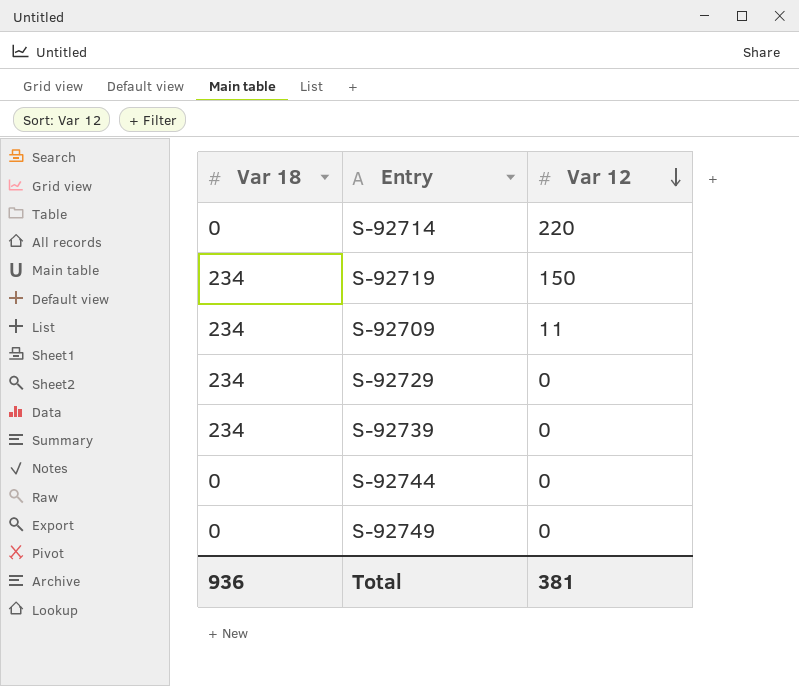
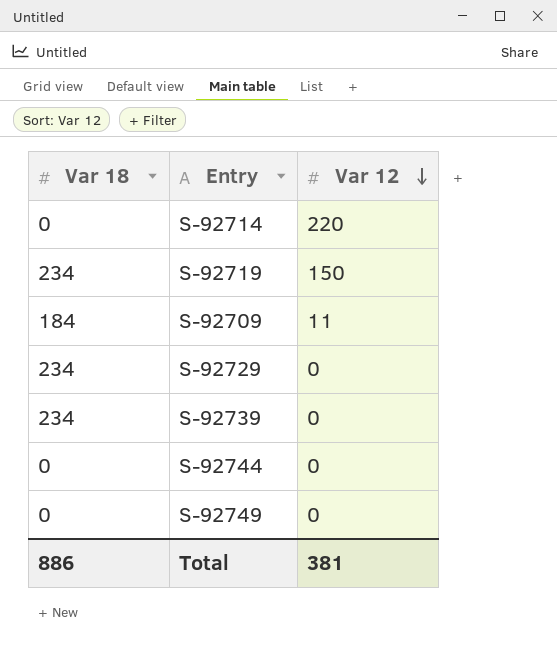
S-92709 | Var 18: 234 -> 184
Total | Var 18: 936 -> 886

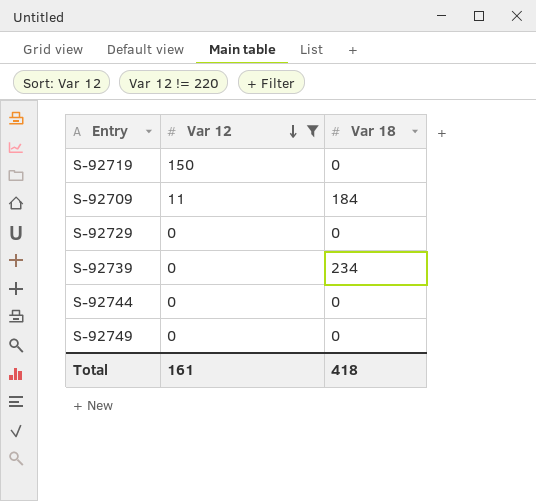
filter: none -> Var 12 != 220
column Var 18 | position: 1 -> 3
S-92719 | Var 18: 234 -> 0
S-92729 | Var 18: 234 -> 0
Total | Var 12: 381 -> 161
Total | Var 18: 886 -> 418

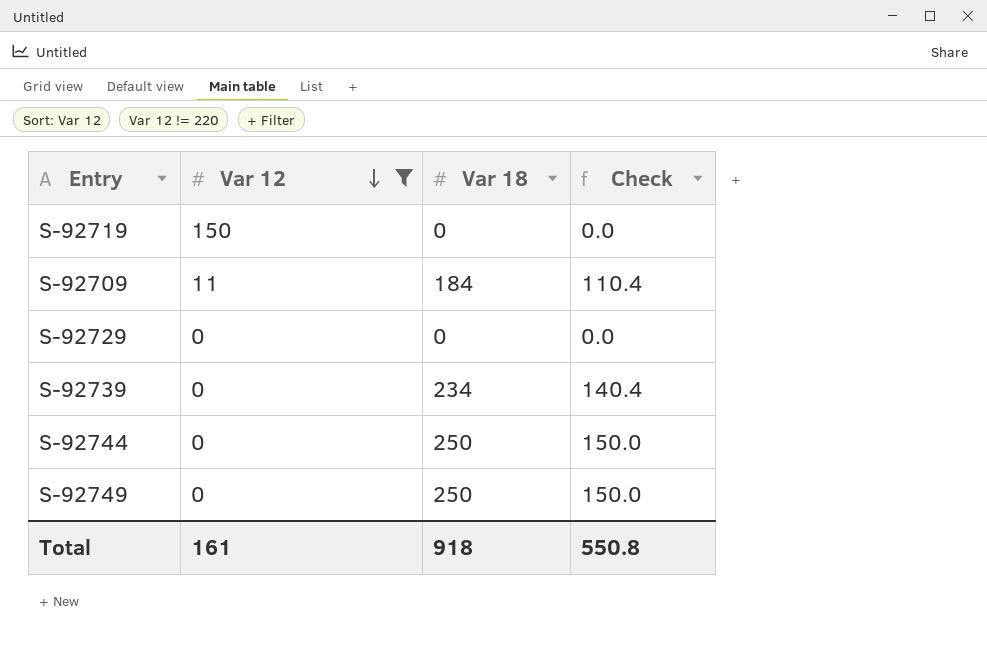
column Check | formula: none -> [Var 18] * 0.6
S-92744 | Var 18: 0 -> 250
S-92749 | Var 18: 0 -> 250
Total | Var 18: 418 -> 918

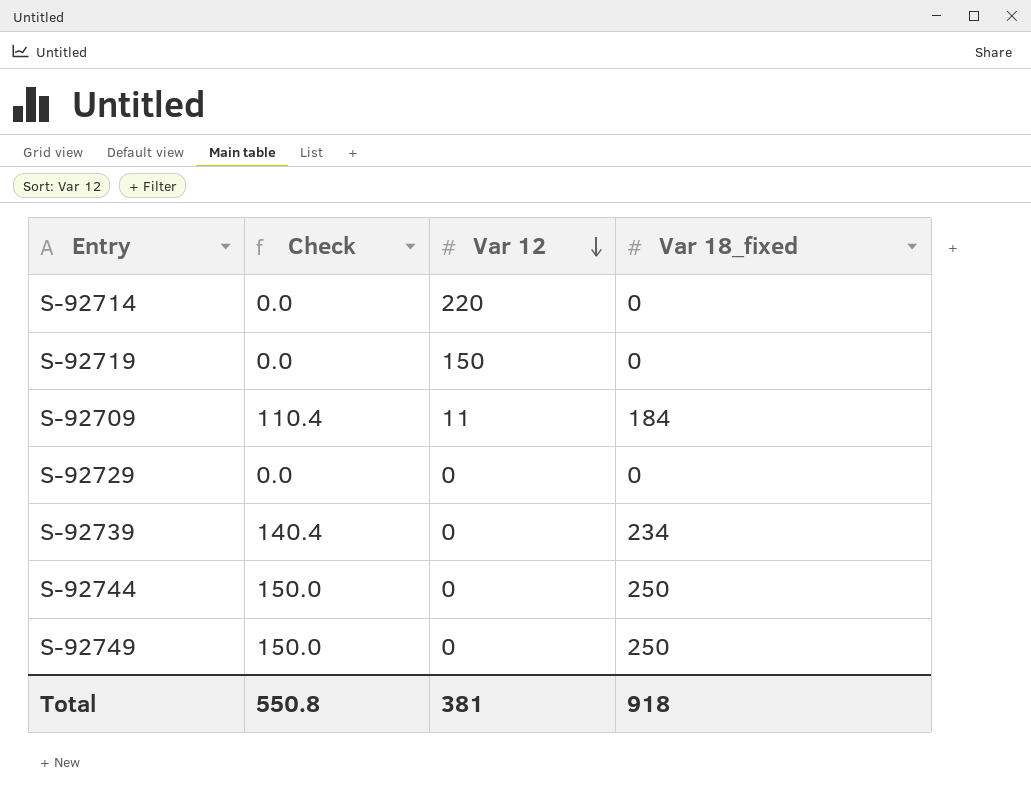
filter: Var 12 != 220 -> none
column Check | position: 4 -> 2
column name: Var 18 -> Var 18_fixed
Total | Var 12: 161 -> 381

